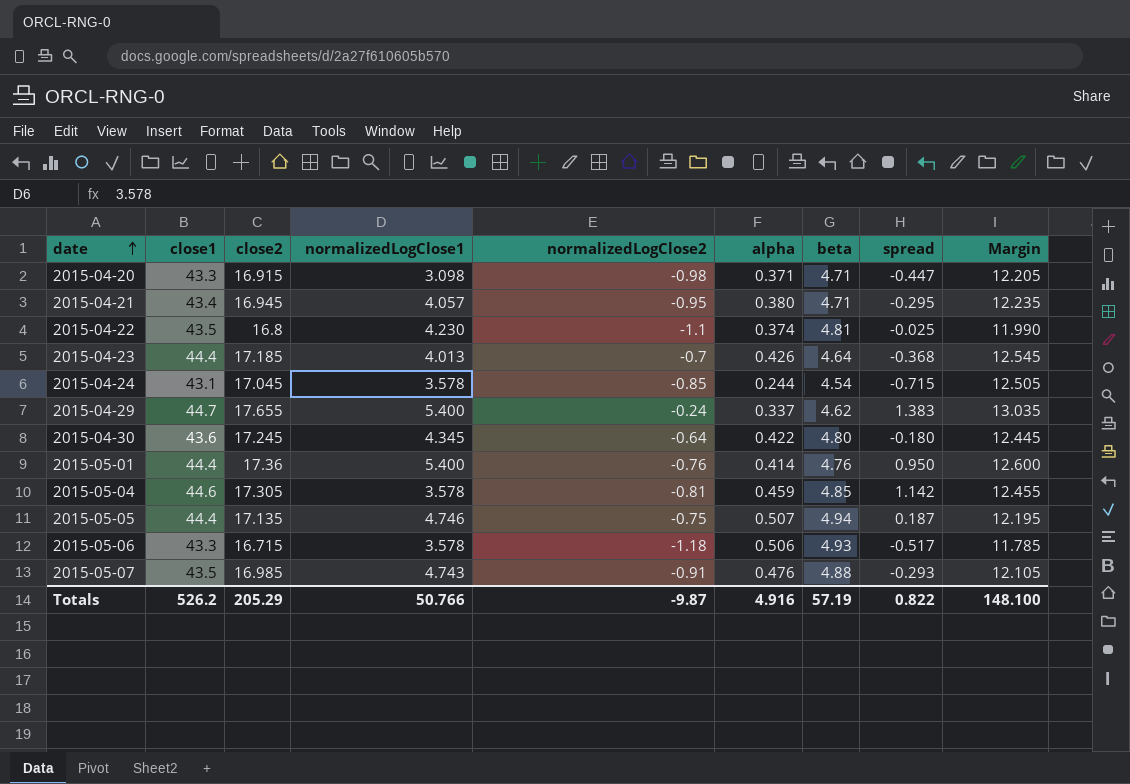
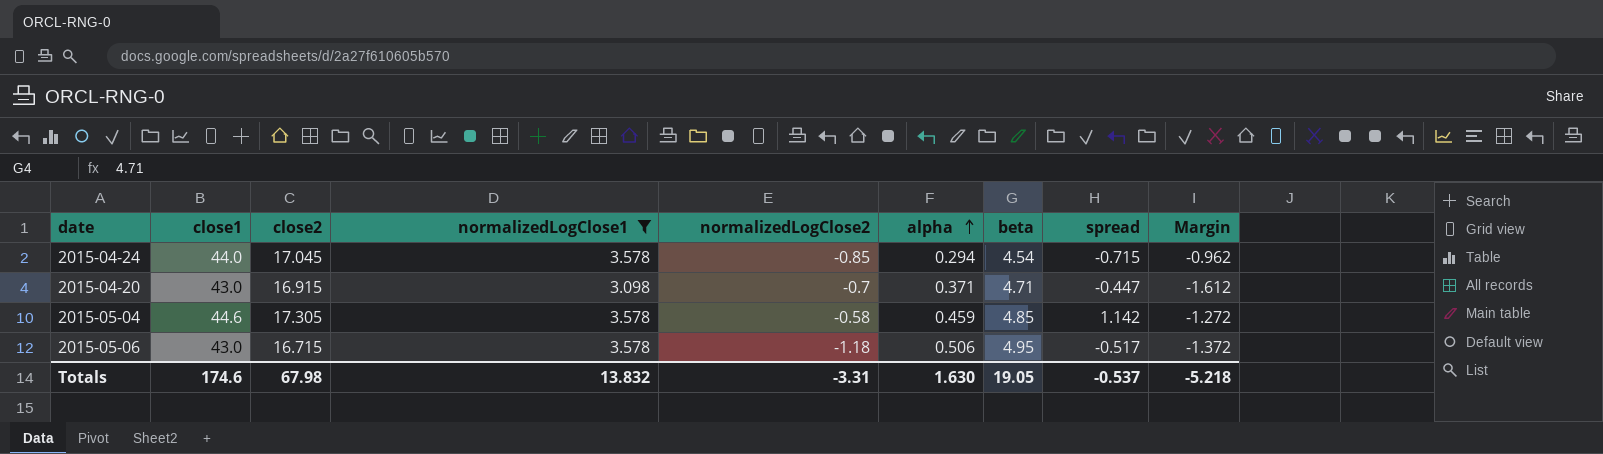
filter: none -> normalizedLogClose1 <= 3.578
row order: date ascending -> alpha ascending
column Margin | formula: [close2] - [beta] -> [normalizedLogClose1] - [beta]
2015-04-24 | close1: 43.1 -> 44.0
2015-04-24 | alpha: 0.244 -> 0.294
2015-04-20 | close1: 43.3 -> 43.0
2015-04-20 | normalizedLogClose2: -0.98 -> -0.7
2015-05-04 | normalizedLogClose2: -0.81 -> -0.58
2015-05-06 | close1: 43.3 -> 43.0
2015-05-06 | beta: 4.93 -> 4.95
Totals | close1: 526.2 -> 174.6
Totals | close2: 205.29 -> 67.98
Totals | normalizedLogClose1: 50.766 -> 13.832
Totals | normalizedLogClose2: -9.87 -> -3.31
Totals | alpha: 4.916 -> 1.630
Totals | beta: 57.19 -> 19.05
Totals | spread: 0.822 -> -0.537
Totals | Margin: 148.100 -> -5.218

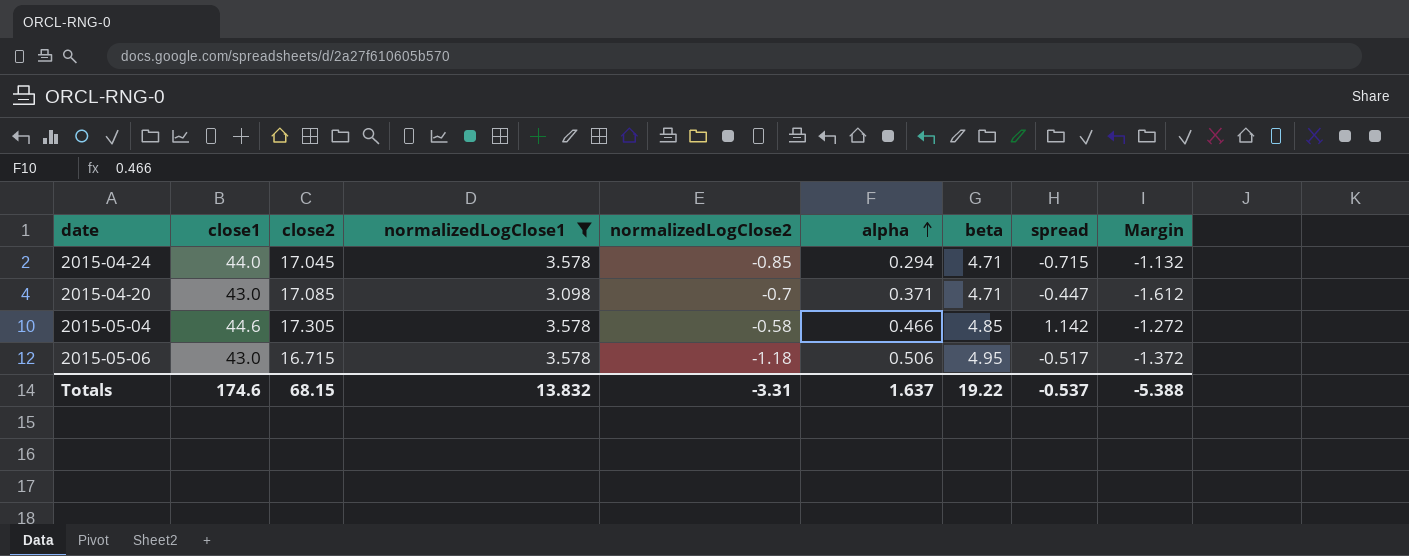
2015-04-24 | beta: 4.54 -> 4.71
2015-04-24 | Margin: -0.962 -> -1.132
2015-04-20 | close2: 16.915 -> 17.085
2015-05-04 | alpha: 0.459 -> 0.466
Totals | close2: 67.98 -> 68.15
Totals | alpha: 1.630 -> 1.637
Totals | beta: 19.05 -> 19.22
Totals | Margin: -5.218 -> -5.388

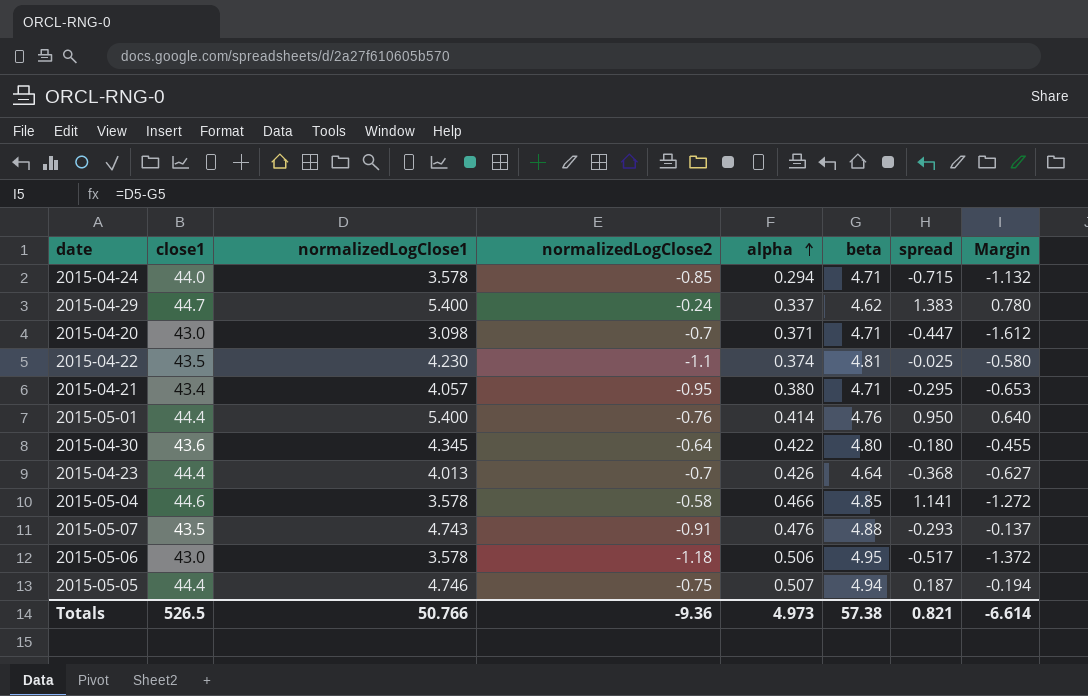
filter: normalizedLogClose1 <= 3.578 -> none
column close2 | position: 3 -> none
2015-05-04 | spread: 1.142 -> 1.141
Totals | close1: 174.6 -> 526.5
Totals | normalizedLogClose1: 13.832 -> 50.766
Totals | normalizedLogClose2: -3.31 -> -9.36
Totals | alpha: 1.637 -> 4.973
Totals | beta: 19.22 -> 57.38
Totals | spread: -0.537 -> 0.821
Totals | Margin: -5.388 -> -6.614

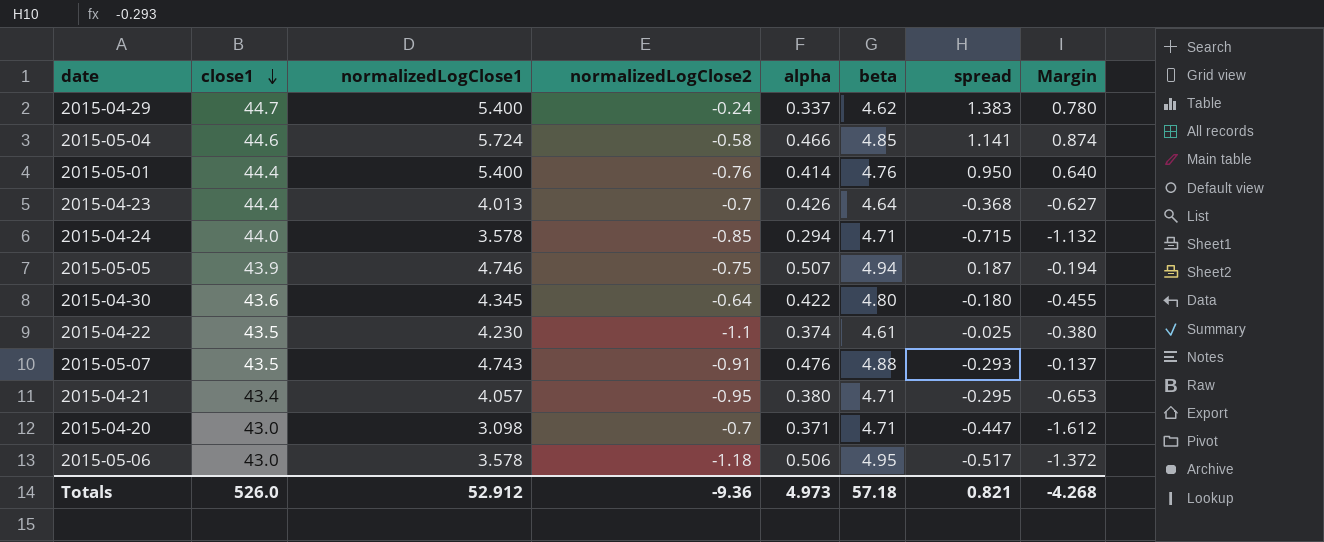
row order: alpha ascending -> close1 descending
2015-05-04 | normalizedLogClose1: 3.578 -> 5.724
2015-05-04 | Margin: -1.272 -> 0.874
2015-05-05 | close1: 44.4 -> 43.9
2015-04-22 | beta: 4.81 -> 4.61
2015-04-22 | Margin: -0.580 -> -0.380
Totals | close1: 526.5 -> 526.0
Totals | normalizedLogClose1: 50.766 -> 52.912
Totals | beta: 57.38 -> 57.18
Totals | Margin: -6.614 -> -4.268

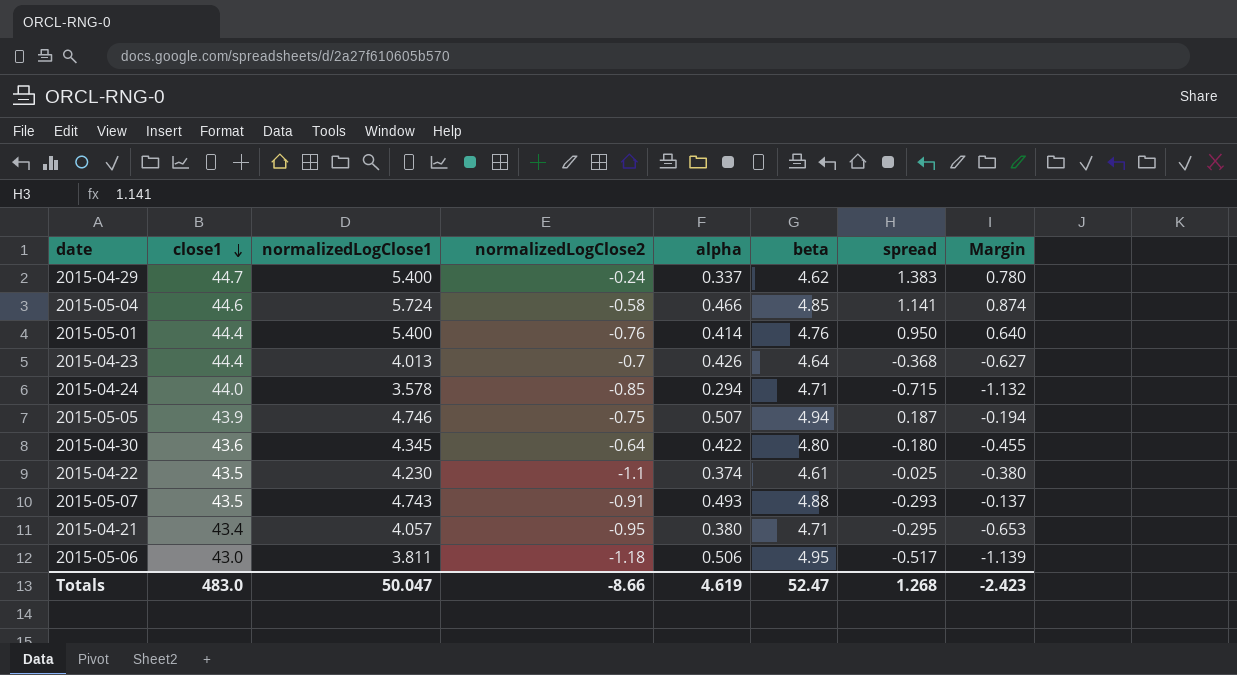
row 2015-04-20: 43.0 | 3.098 | -0.7 | 0.371 | 4.71 | -0.447 | -1.612 -> none
2015-05-07 | alpha: 0.476 -> 0.493
2015-05-06 | normalizedLogClose1: 3.578 -> 3.811
2015-05-06 | Margin: -1.372 -> -1.139
Totals | close1: 526.0 -> 483.0
Totals | normalizedLogClose1: 52.912 -> 50.047
Totals | normalizedLogClose2: -9.36 -> -8.66
Totals | alpha: 4.973 -> 4.619
Totals | beta: 57.18 -> 52.47
Totals | spread: 0.821 -> 1.268
Totals | Margin: -4.268 -> -2.423

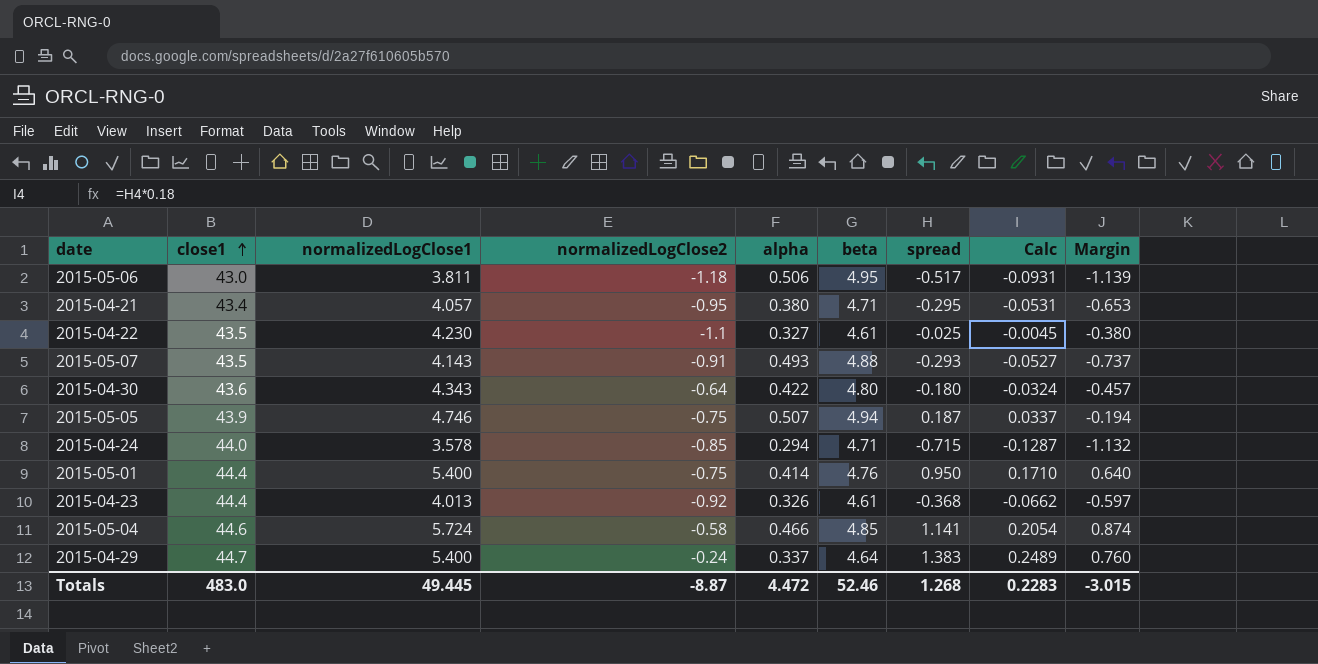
row order: close1 descending -> close1 ascending
column Calc | formula: none -> [spread] * 0.18
2015-04-22 | alpha: 0.374 -> 0.327
2015-05-07 | normalizedLogClose1: 4.743 -> 4.143
2015-05-07 | Margin: -0.137 -> -0.737
2015-04-30 | normalizedLogClose1: 4.345 -> 4.343
2015-04-30 | Margin: -0.455 -> -0.457
2015-05-01 | normalizedLogClose2: -0.76 -> -0.75
2015-04-23 | normalizedLogClose2: -0.7 -> -0.92
2015-04-23 | alpha: 0.426 -> 0.326
2015-04-23 | beta: 4.64 -> 4.61
2015-04-23 | Margin: -0.627 -> -0.597
2015-04-29 | beta: 4.62 -> 4.64
2015-04-29 | Margin: 0.780 -> 0.760
Totals | normalizedLogClose1: 50.047 -> 49.445
Totals | normalizedLogClose2: -8.66 -> -8.87
Totals | alpha: 4.619 -> 4.472
Totals | beta: 52.47 -> 52.46
Totals | Margin: -2.423 -> -3.015

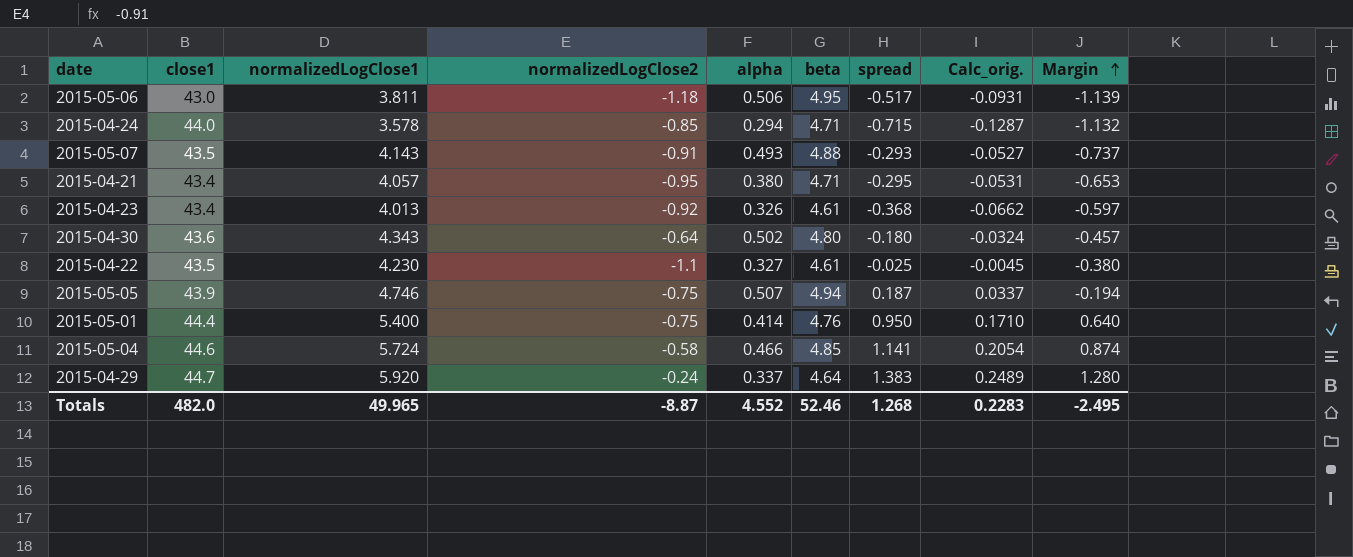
row order: close1 ascending -> Margin ascending
column name: Calc -> Calc_orig.
2015-04-23 | close1: 44.4 -> 43.4
2015-04-30 | alpha: 0.422 -> 0.502
2015-04-29 | normalizedLogClose1: 5.400 -> 5.920
2015-04-29 | Margin: 0.760 -> 1.280
Totals | close1: 483.0 -> 482.0
Totals | normalizedLogClose1: 49.445 -> 49.965
Totals | alpha: 4.472 -> 4.552
Totals | Margin: -3.015 -> -2.495

